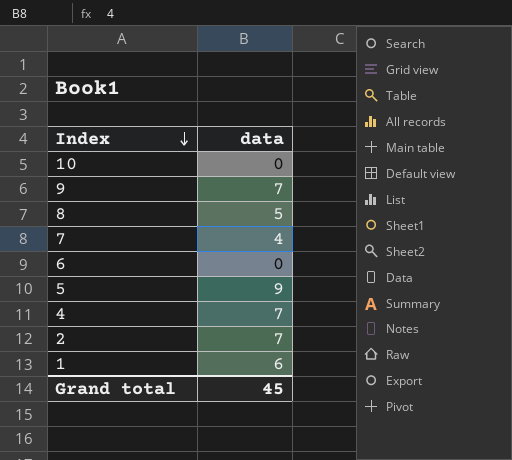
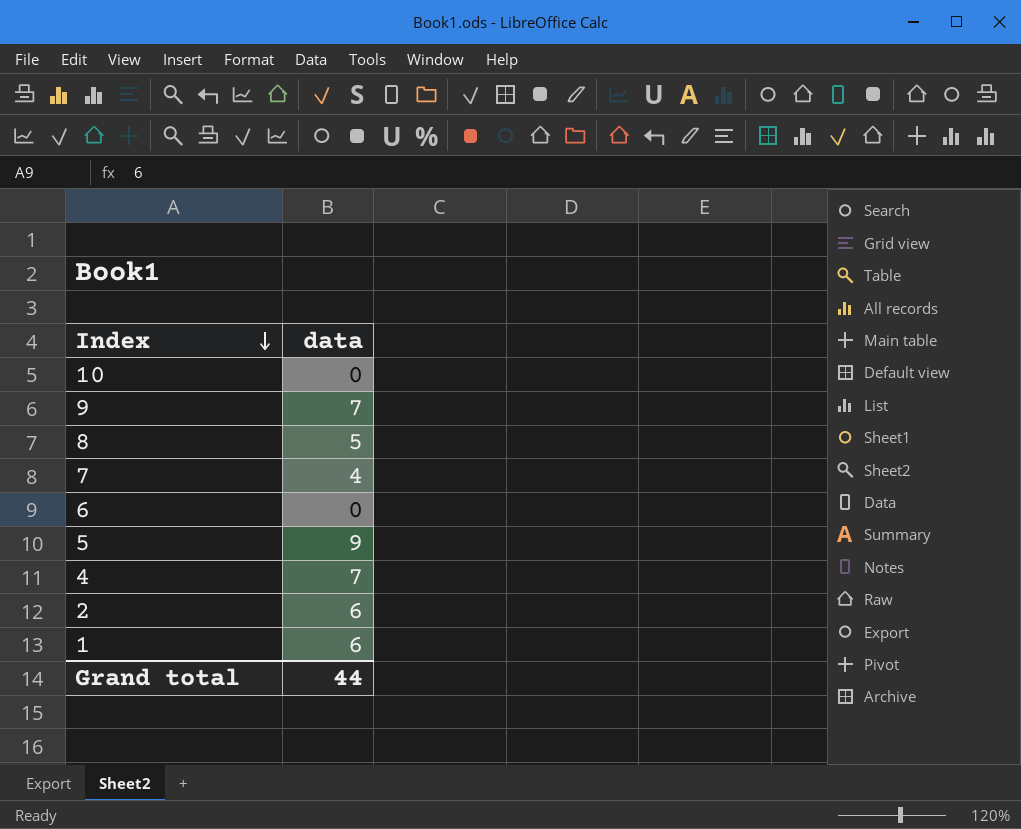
2 | data: 7 -> 6
Grand total | data: 45 -> 44

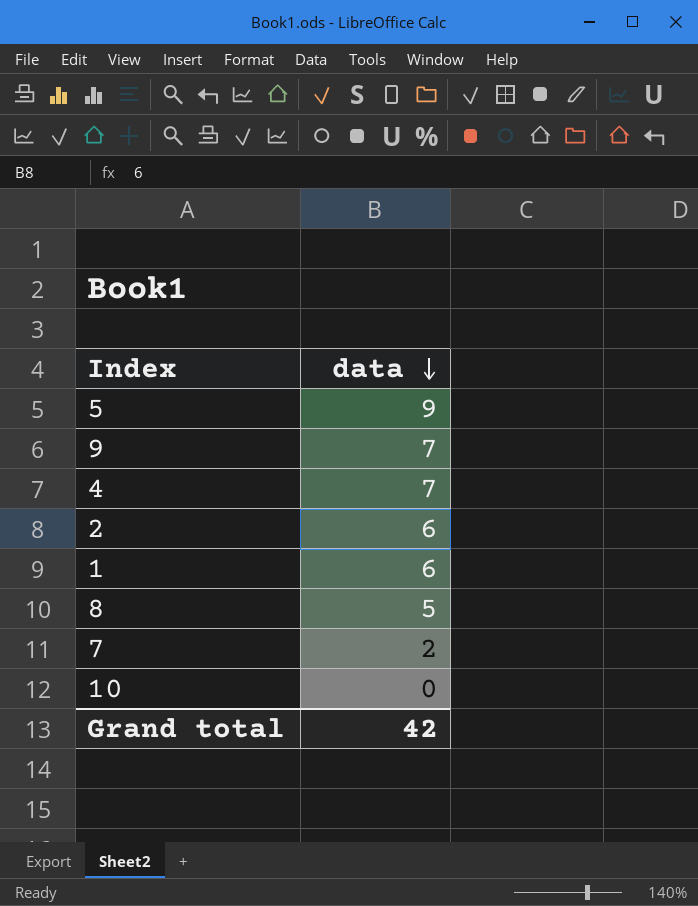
row order: Index descending -> data descending
row 6: 0 -> none
7 | data: 4 -> 2
Grand total | data: 44 -> 42

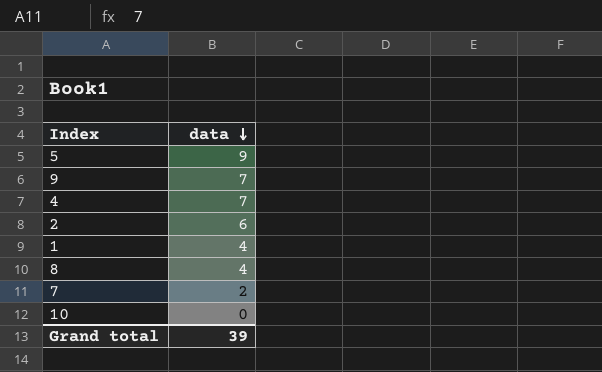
1 | data: 6 -> 4
8 | data: 5 -> 4
Grand total | data: 42 -> 39

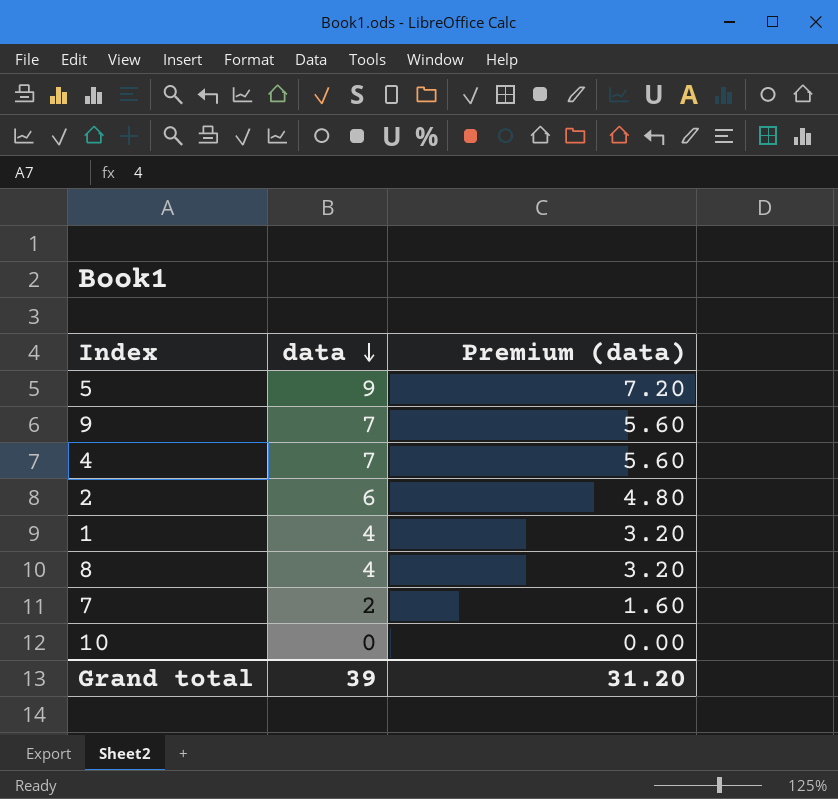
column Premium (data) | formula: none -> [data] * 0.8

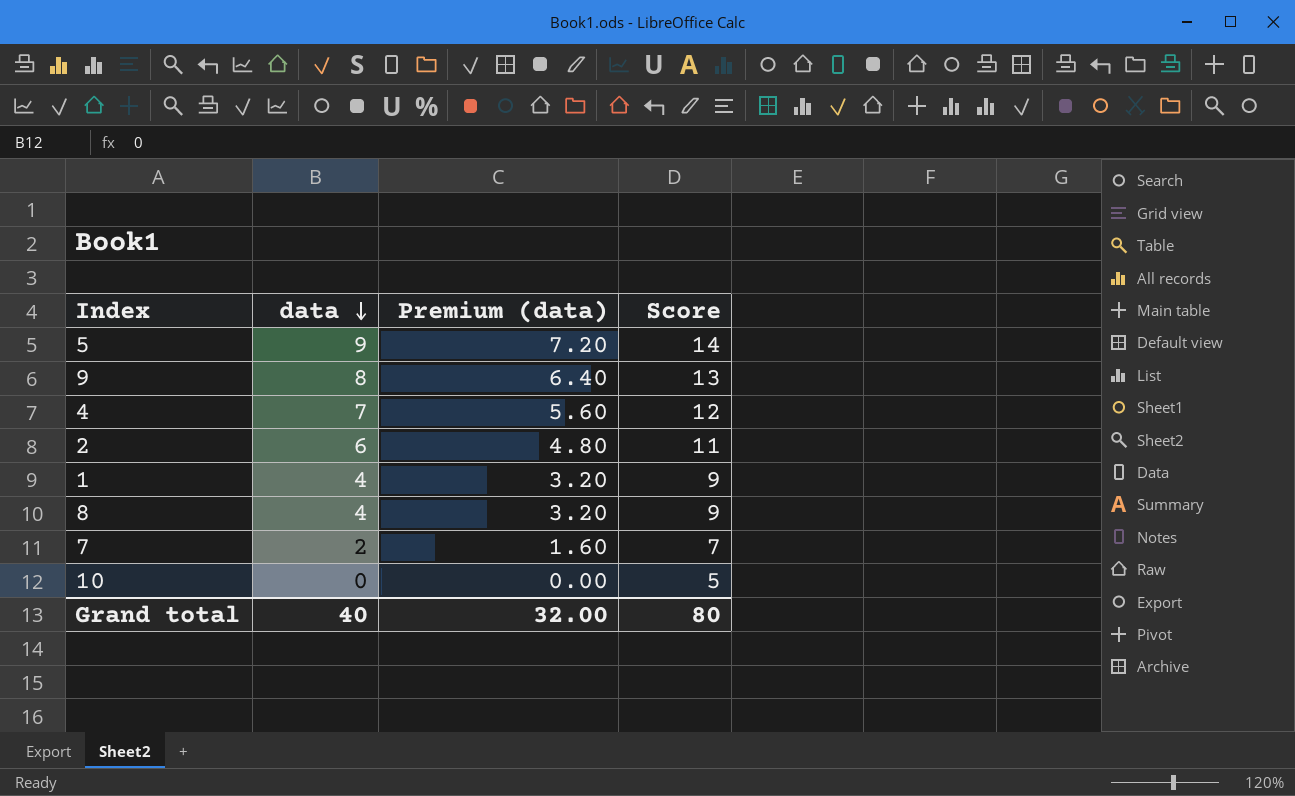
column Score | formula: none -> [data] + 5
9 | data: 7 -> 8
9 | Premium (data): 5.60 -> 6.40
Grand total | data: 39 -> 40
Grand total | Premium (data): 31.20 -> 32.00

